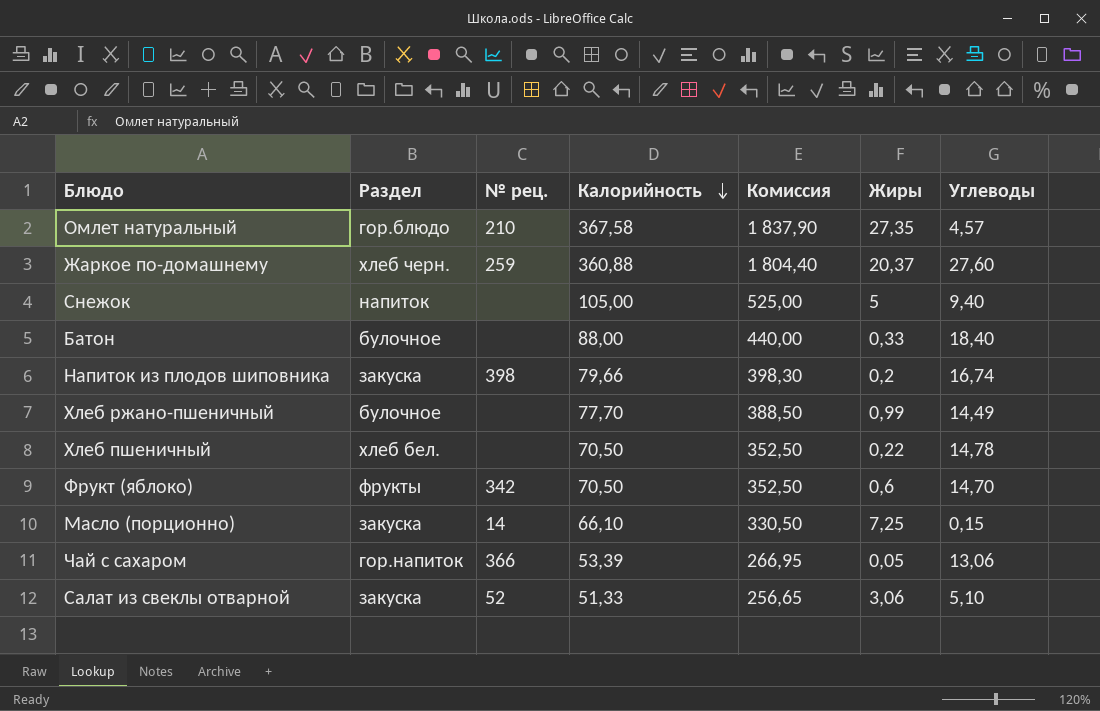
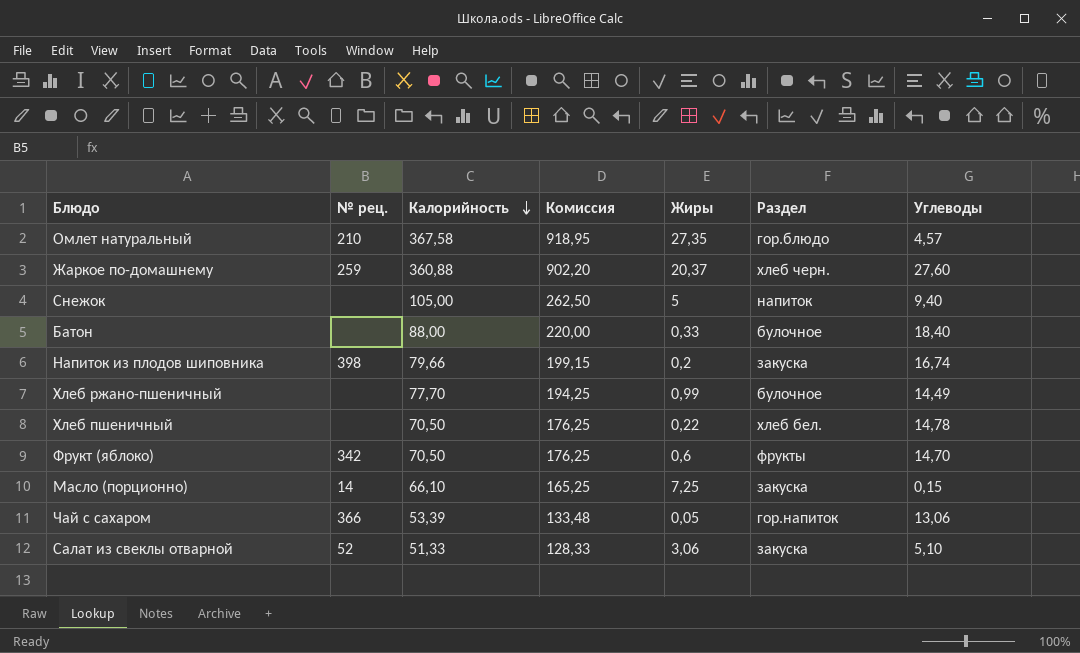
column Комиссия | formula: [Калорийность] * 5 -> [Калорийность] * 2,5
column Раздел | position: 2 -> 6

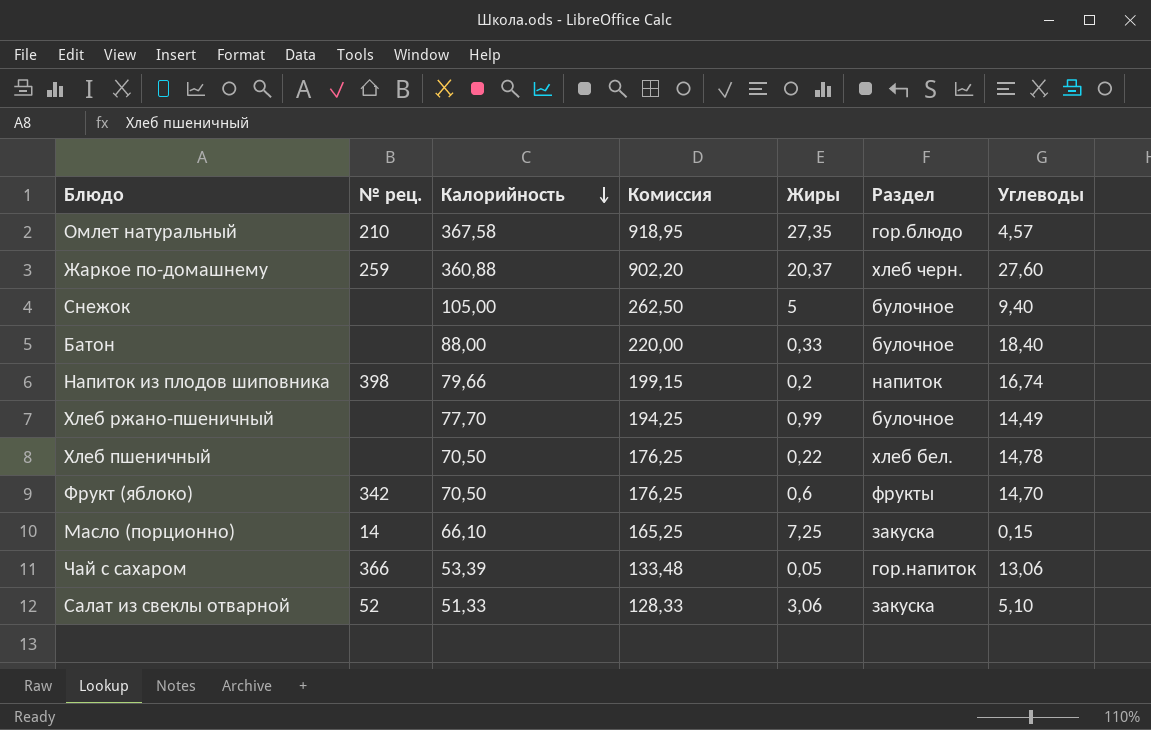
Снежок | Раздел: напиток -> булочное
Напиток из плодов шиповника | Раздел: закуска -> напиток

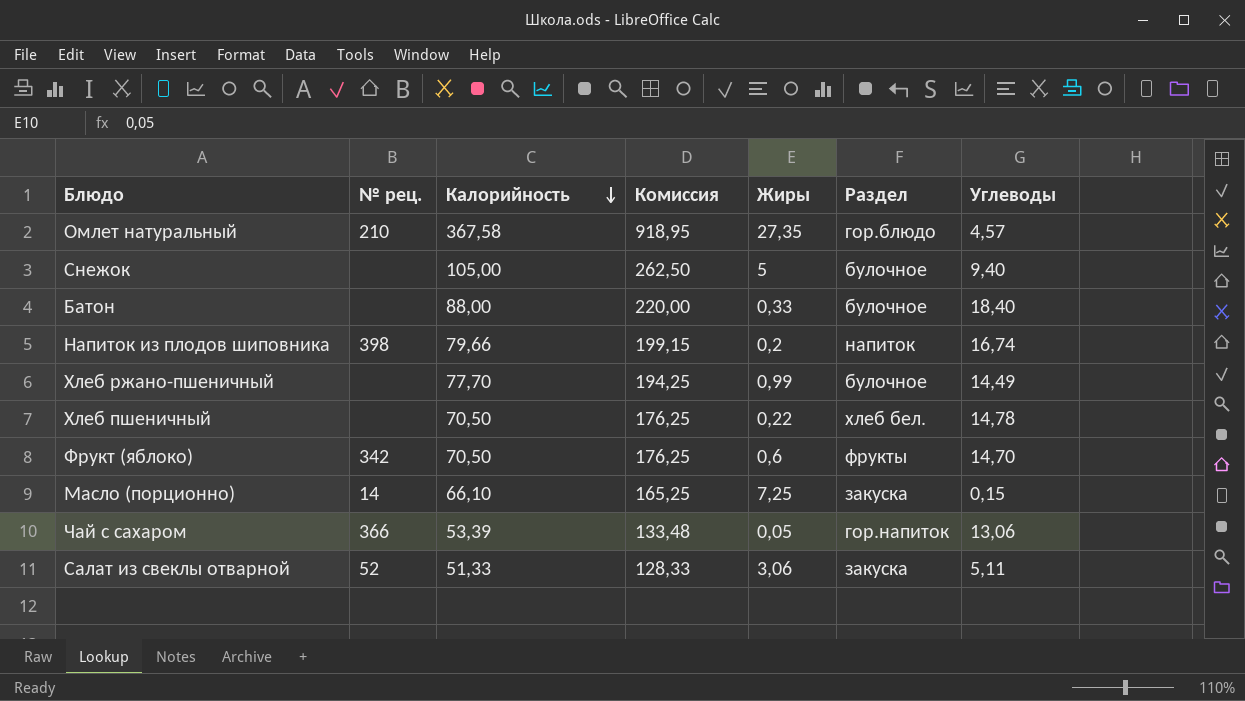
row Жаркое по-домашнему: 259 | 360,88 | 902,20 | 20,37 | хлеб черн. | 27,60 -> none
Салат из свеклы отварной | Углеводы: 5,10 -> 5,11

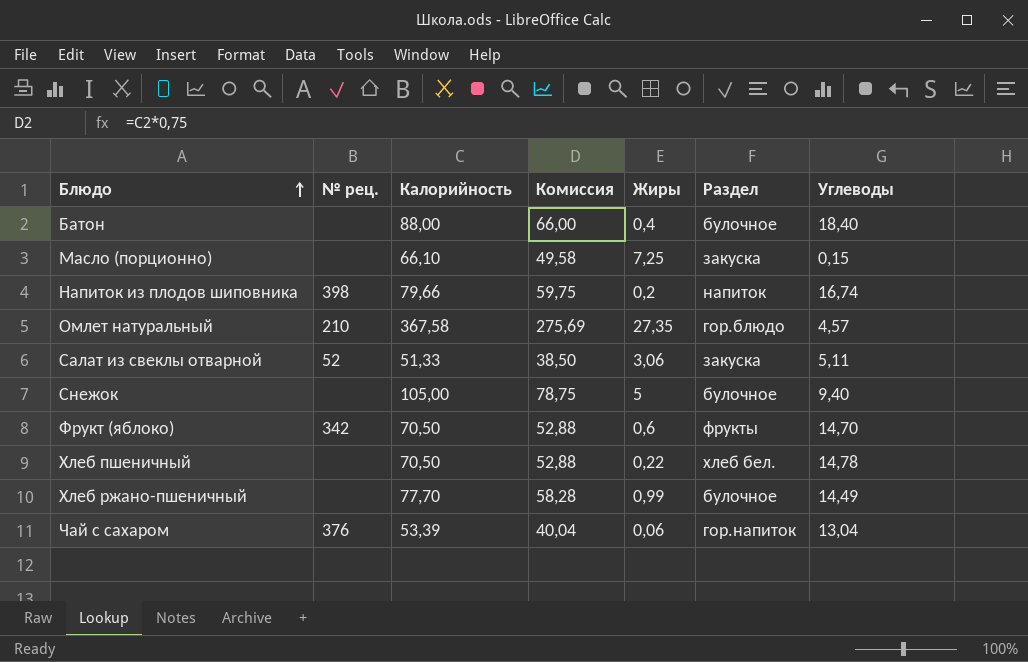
row order: Калорийность descending -> Блюдо ascending
column Комиссия | formula: [Калорийность] * 2,5 -> [Калорийность] * 0,75
Батон | Жиры: 0,33 -> 0,4
Масло (порционно) | № рец.: 14 -> none
Чай с сахаром | № рец.: 366 -> 376
Чай с сахаром | Жиры: 0,05 -> 0,06
Чай с сахаром | Углеводы: 13,06 -> 13,04

